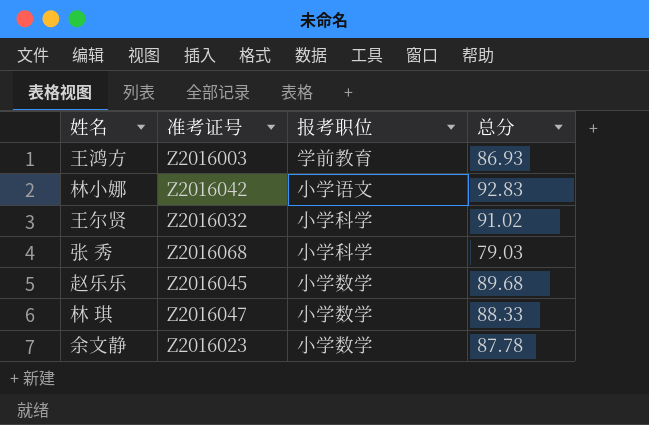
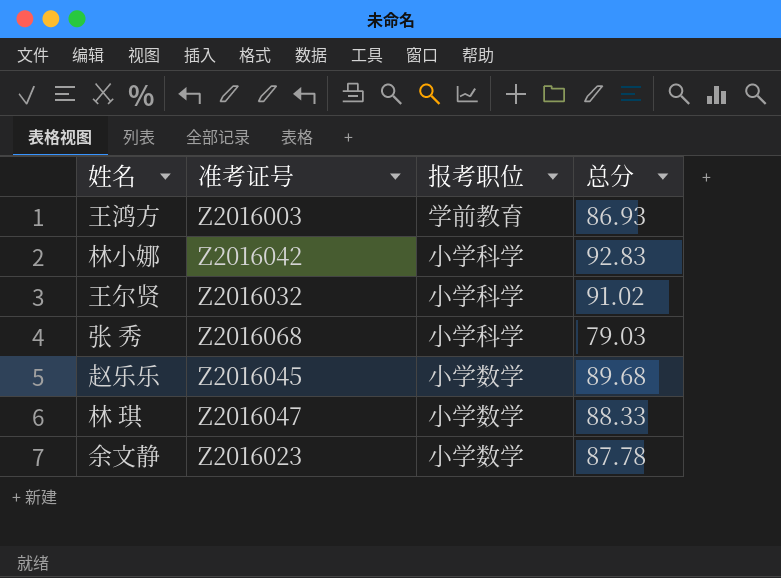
林小娜 | 报考职位: 小学语文 -> 小学科学

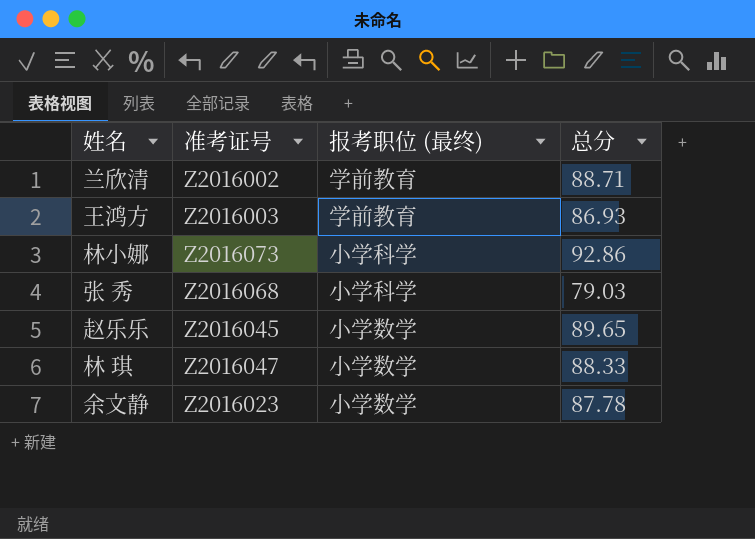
column name: 报考职位 -> 报考职位 (最终)
row 王尔贤: Z2016032 | 小学科学 | 91.02 -> none
row 兰欣清: none -> Z2016002 | 学前教育 | 88.71
林小娜 | 准考证号: Z2016042 -> Z2016073
林小娜 | 总分: 92.83 -> 92.86
赵乐乐 | 总分: 89.68 -> 89.65

